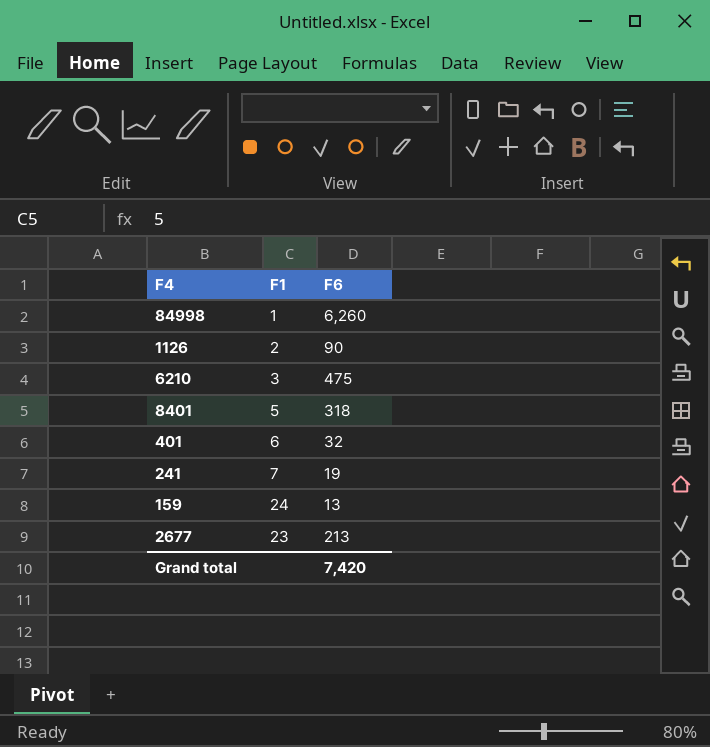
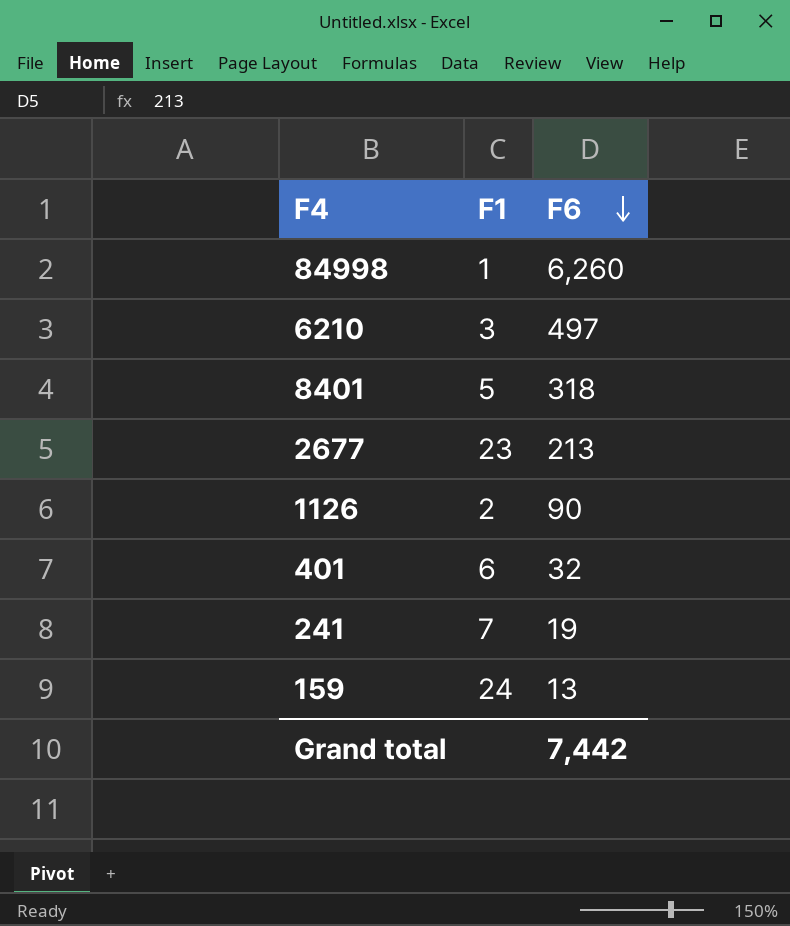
row order: none -> F6 descending
6210 | F6: 475 -> 497
Grand total | F6: 7,420 -> 7,442

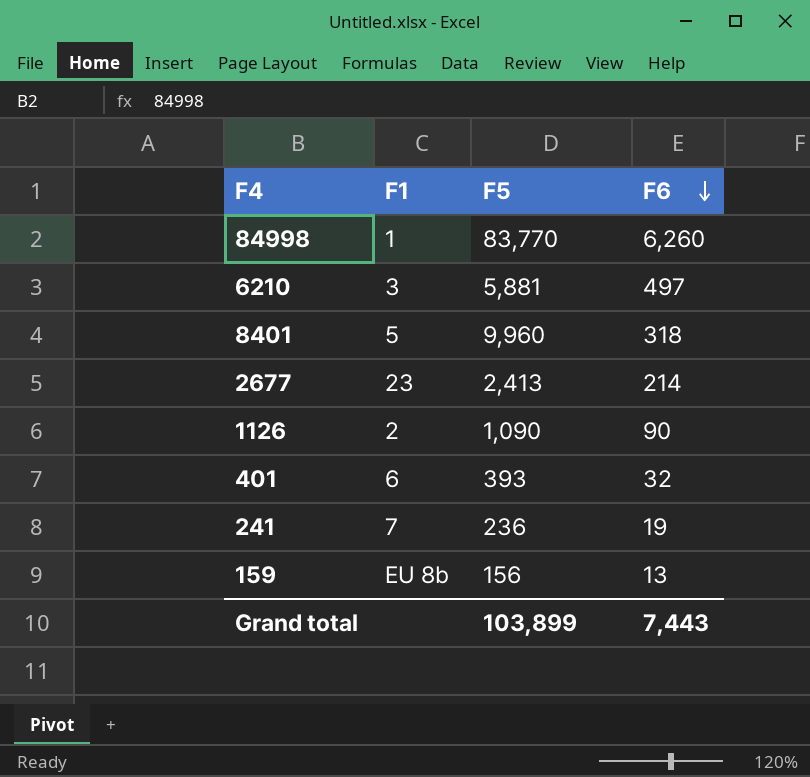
column F5 | position: none -> 3
2677 | F6: 213 -> 214
159 | F1: 24 -> EU 8b
Grand total | F6: 7,442 -> 7,443

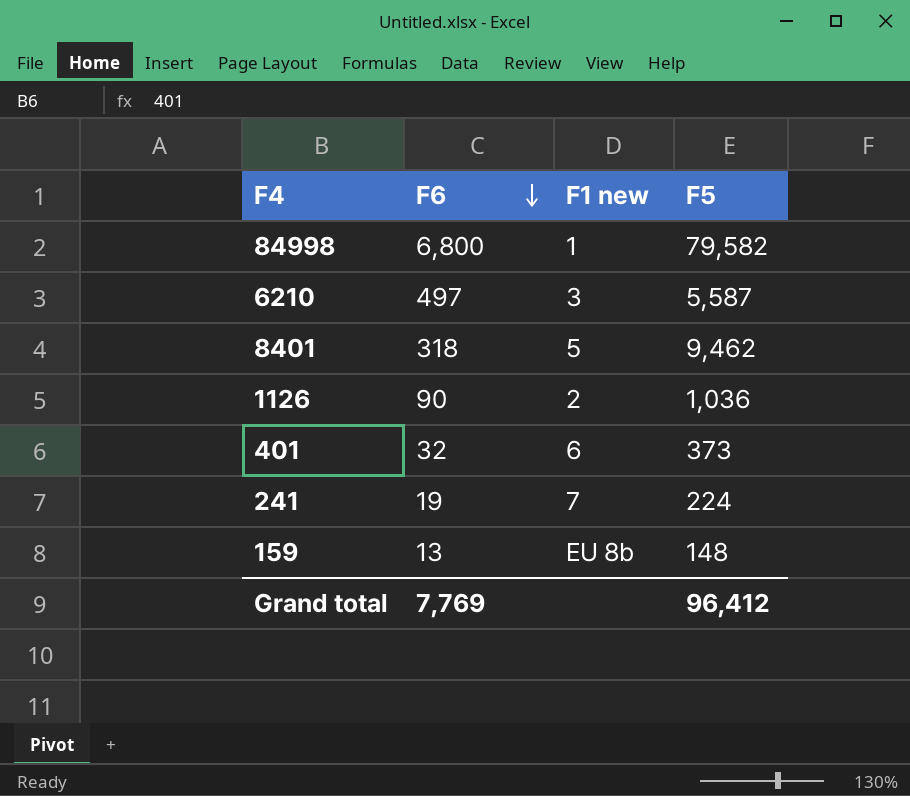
column F6 | position: 4 -> 2
column name: F1 -> F1 new
row 2677: 23 | 2,413 | 214 -> none
84998 | F6: 6,260 -> 6,800
84998 | F5: 83,770 -> 79,582
6210 | F5: 5,881 -> 5,587
8401 | F5: 9,960 -> 9,462
1126 | F5: 1,090 -> 1,036
401 | F5: 393 -> 373
241 | F5: 236 -> 224
159 | F5: 156 -> 148
Grand total | F6: 7,443 -> 7,769
Grand total | F5: 103,899 -> 96,412

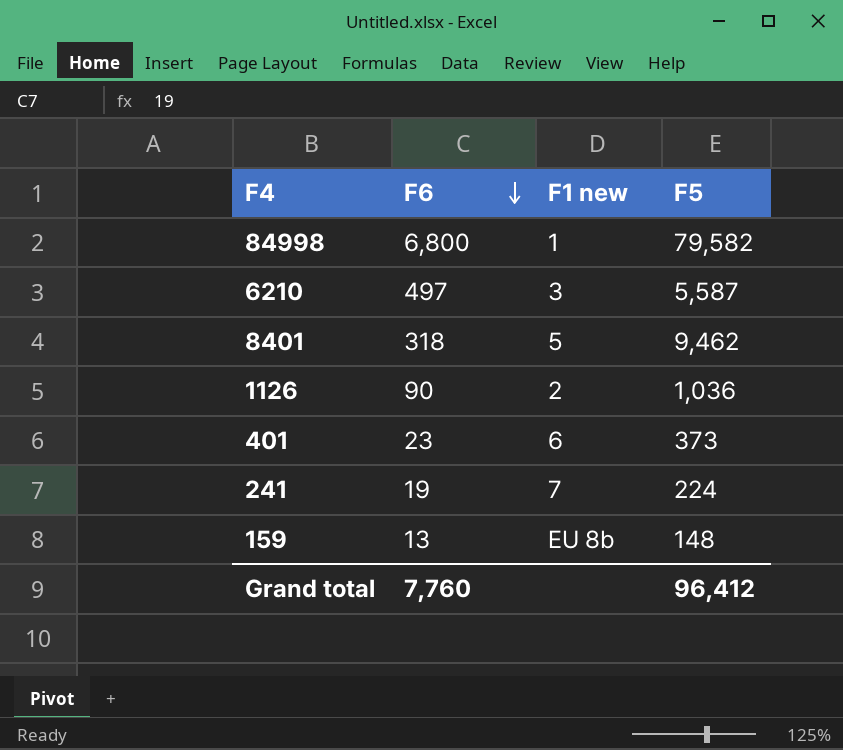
401 | F6: 32 -> 23
Grand total | F6: 7,769 -> 7,760

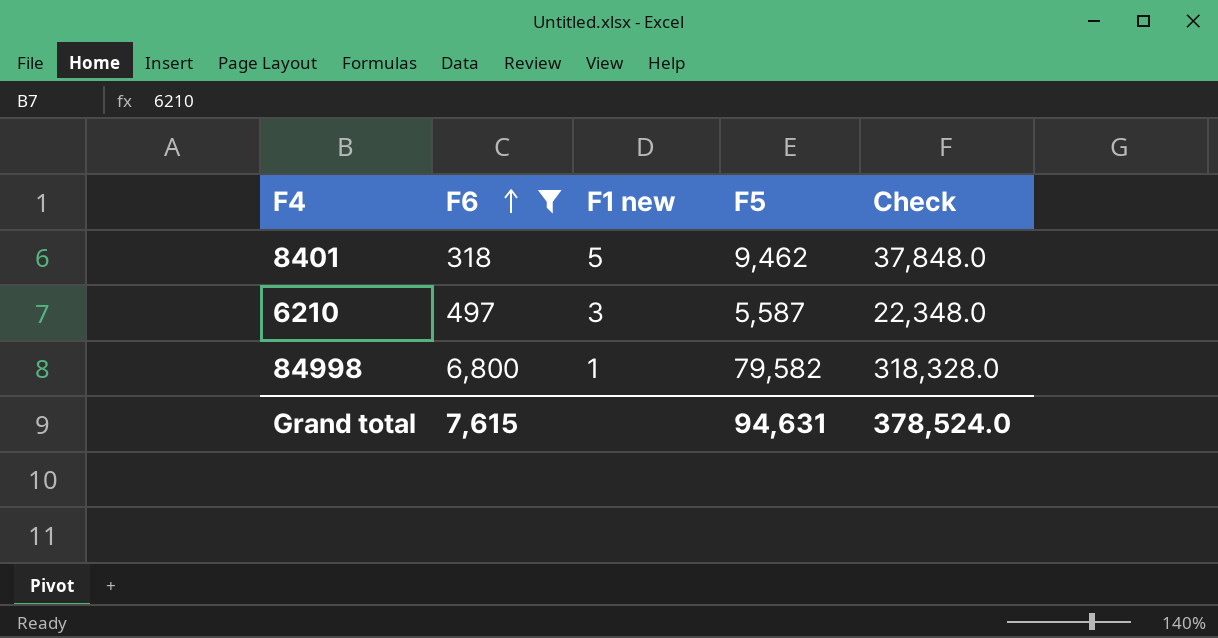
filter: none -> F6 >= 318
row order: F6 descending -> F6 ascending
column Check | formula: none -> [F5] * 4
Grand total | F6: 7,760 -> 7,615
Grand total | F5: 96,412 -> 94,631

